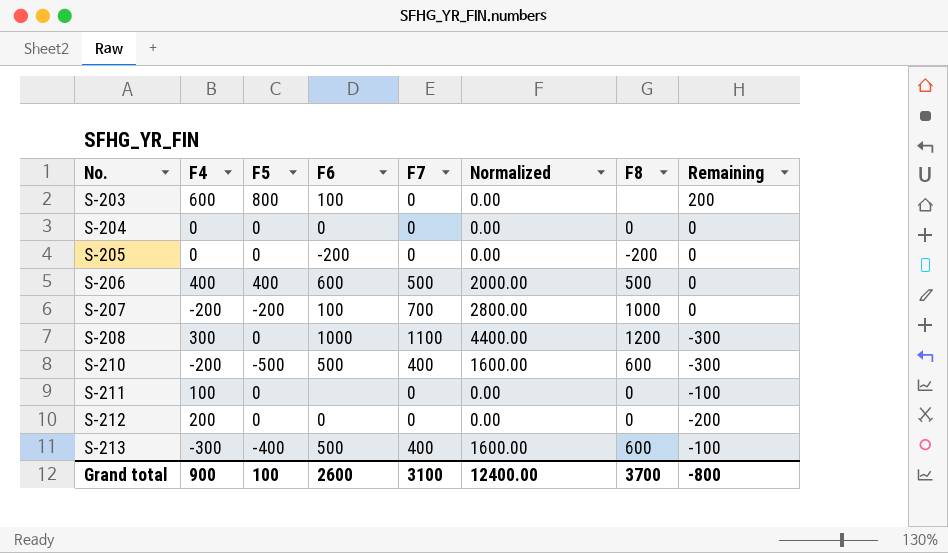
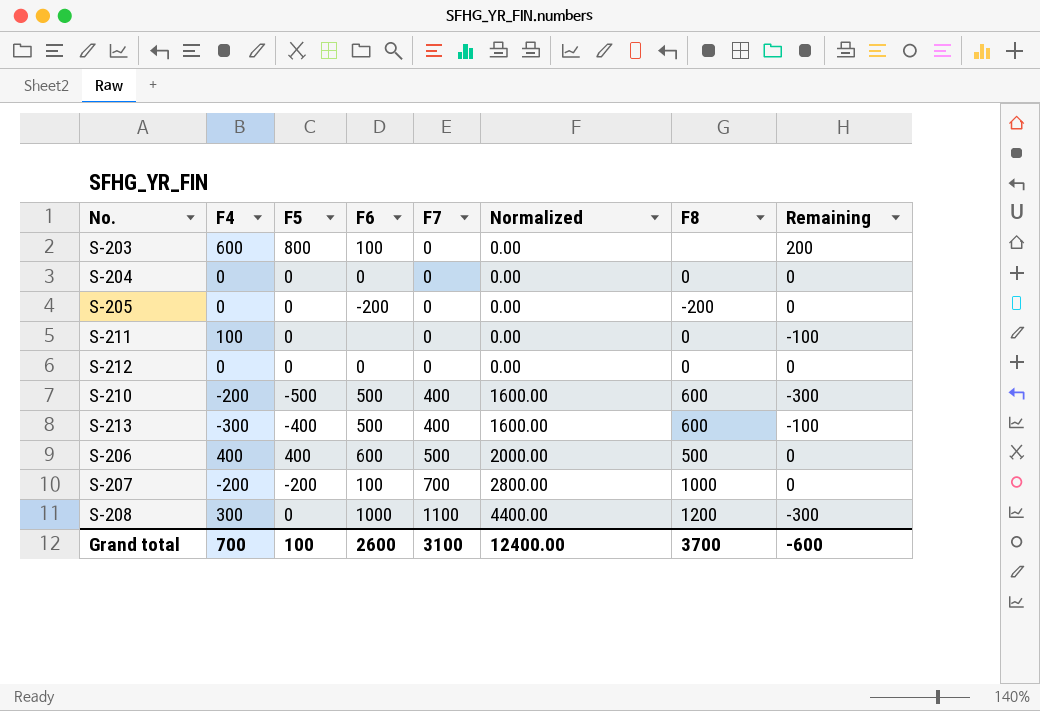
row order: No. ascending -> F7 ascending
S-212 | F4: 200 -> 0
S-212 | Remaining: -200 -> 0
Grand total | F4: 900 -> 700
Grand total | Remaining: -800 -> -600

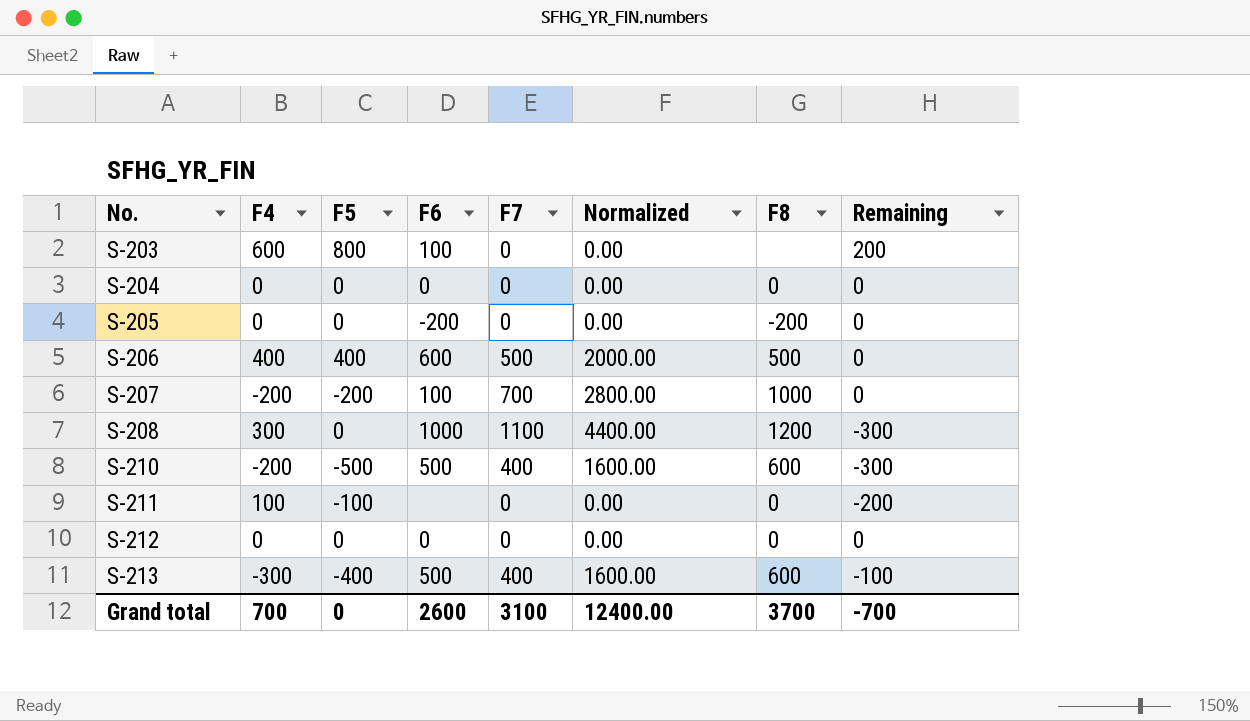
row order: F7 ascending -> No. ascending
S-211 | F5: 0 -> -100
S-211 | Remaining: -100 -> -200
Grand total | F5: 100 -> 0
Grand total | Remaining: -600 -> -700

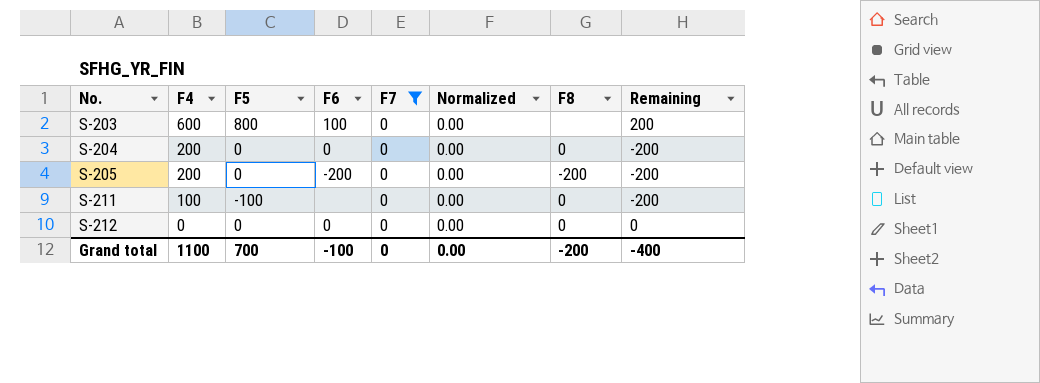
filter: none -> F7 = 0
S-204 | F4: 0 -> 200
S-204 | Remaining: 0 -> -200
S-205 | F4: 0 -> 200
S-205 | Remaining: 0 -> -200
Grand total | F4: 700 -> 1100
Grand total | F5: 0 -> 700
Grand total | F6: 2600 -> -100
Grand total | F7: 3100 -> 0
Grand total | Normalized: 12400.00 -> 0.00
Grand total | F8: 3700 -> -200
Grand total | Remaining: -700 -> -400

